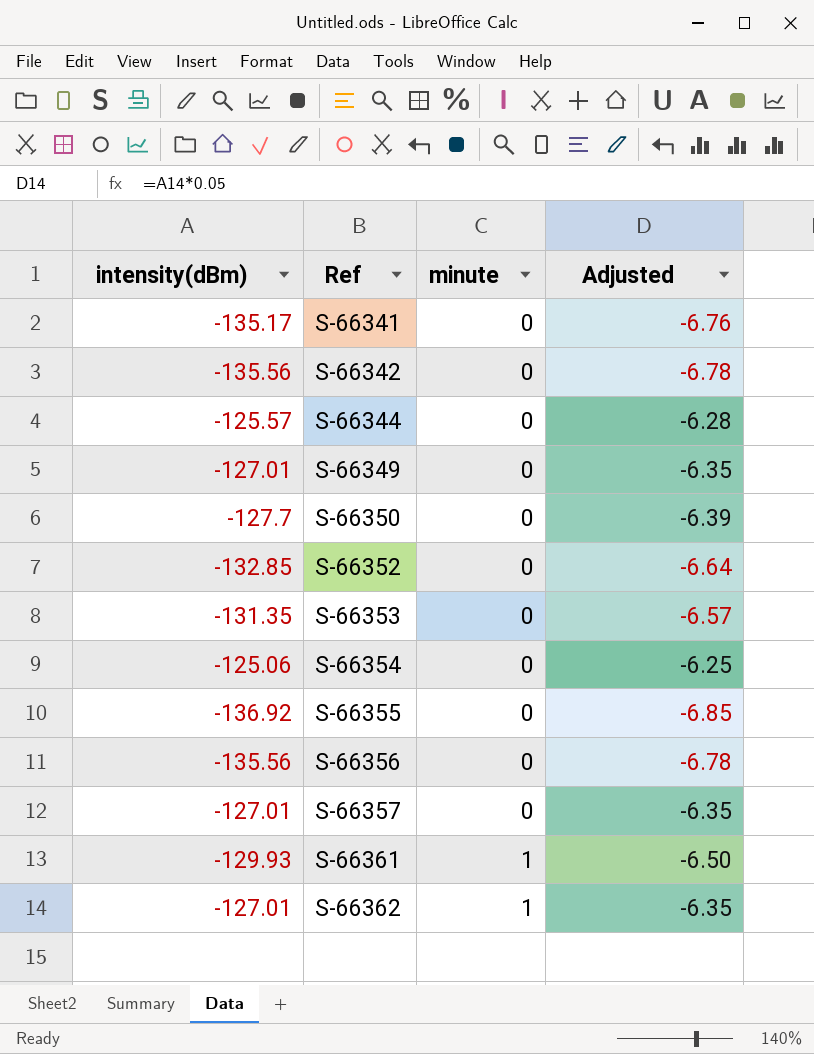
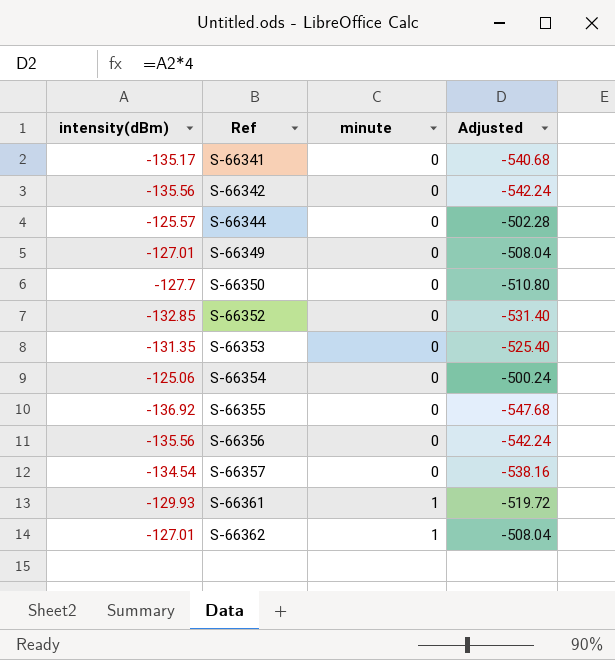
column Adjusted | formula: [intensity(dBm)] * 0.05 -> [intensity(dBm)] * 4
S-66357 | intensity(dBm): -127.01 -> -134.54

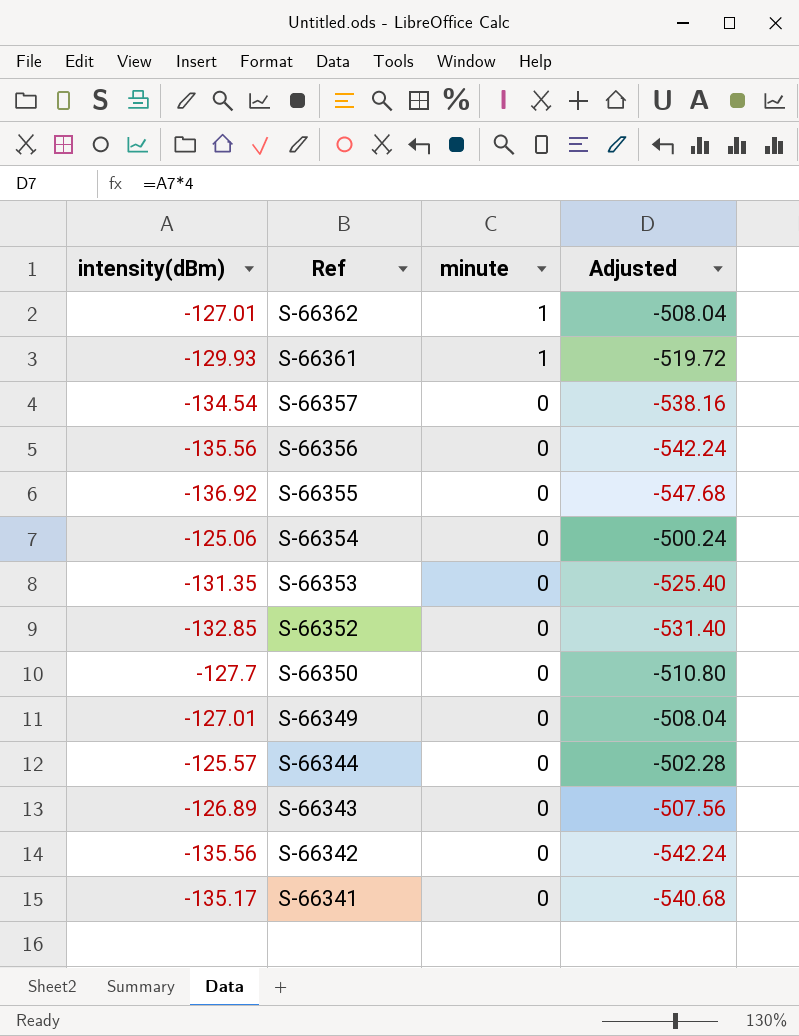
row order: Ref ascending -> Ref descending
row S-66343: none -> -126.89 | 0 | -507.56

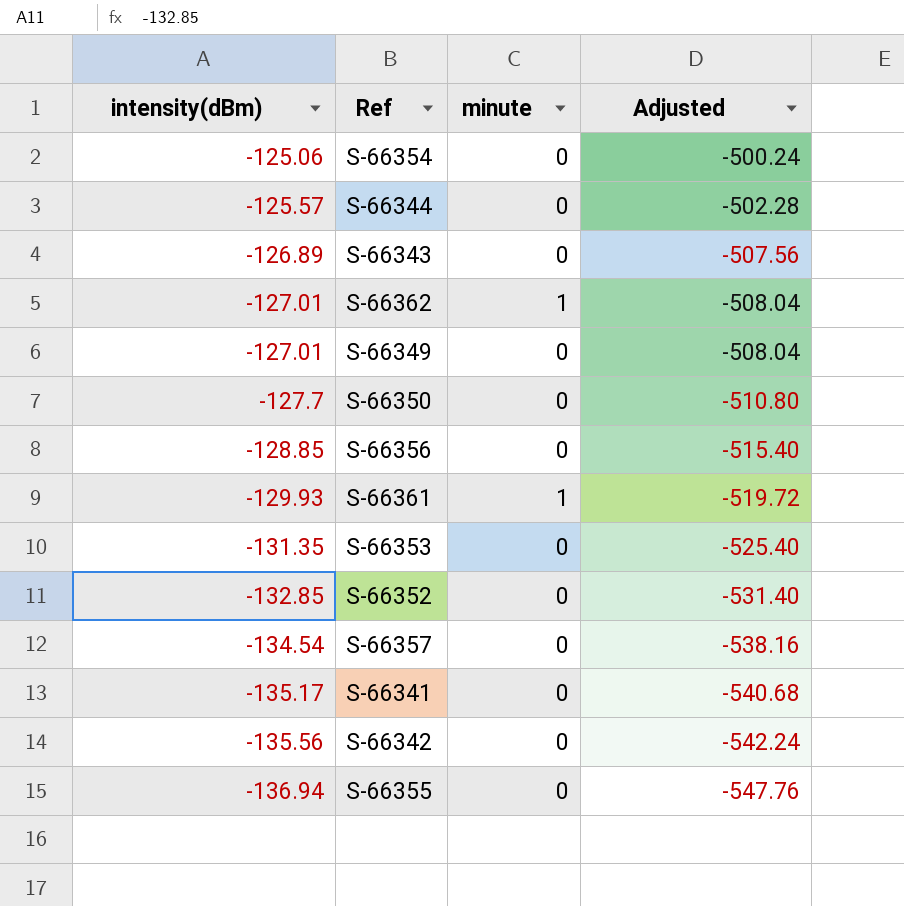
row order: Ref descending -> intensity(dBm) descending
S-66356 | intensity(dBm): -135.56 -> -128.85
S-66356 | Adjusted: -542.24 -> -515.40
S-66355 | intensity(dBm): -136.92 -> -136.94
S-66355 | Adjusted: -547.68 -> -547.76

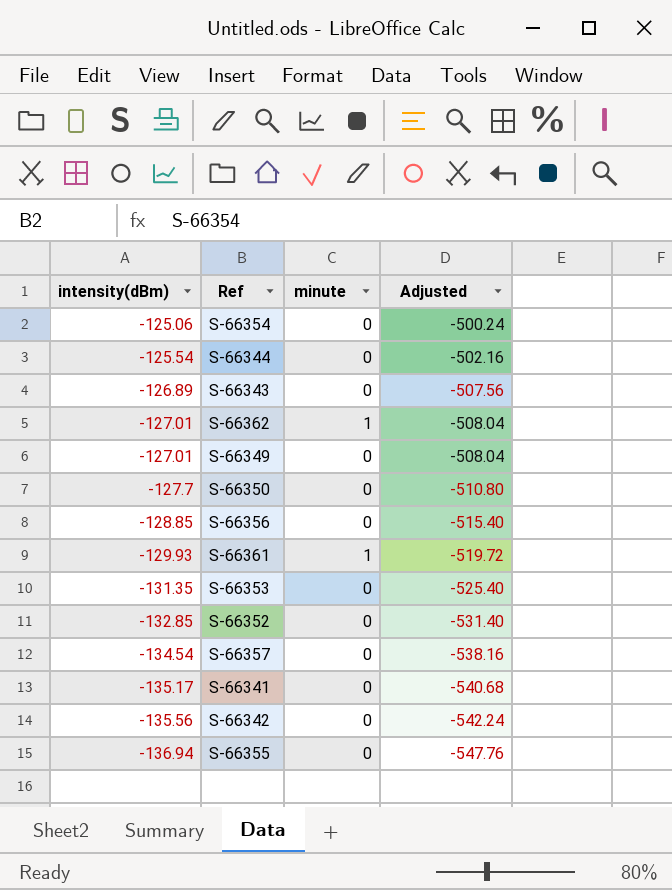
S-66344 | intensity(dBm): -125.57 -> -125.54
S-66344 | Adjusted: -502.28 -> -502.16

